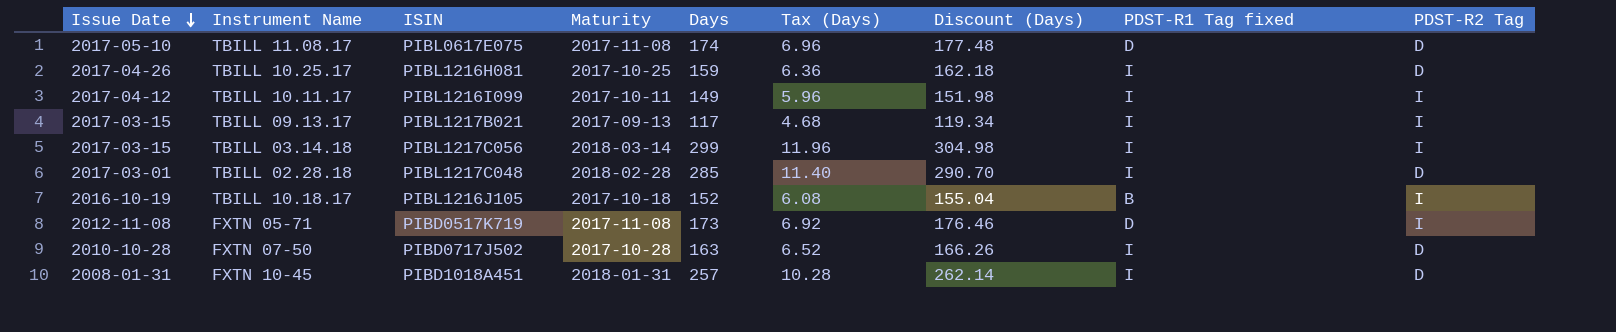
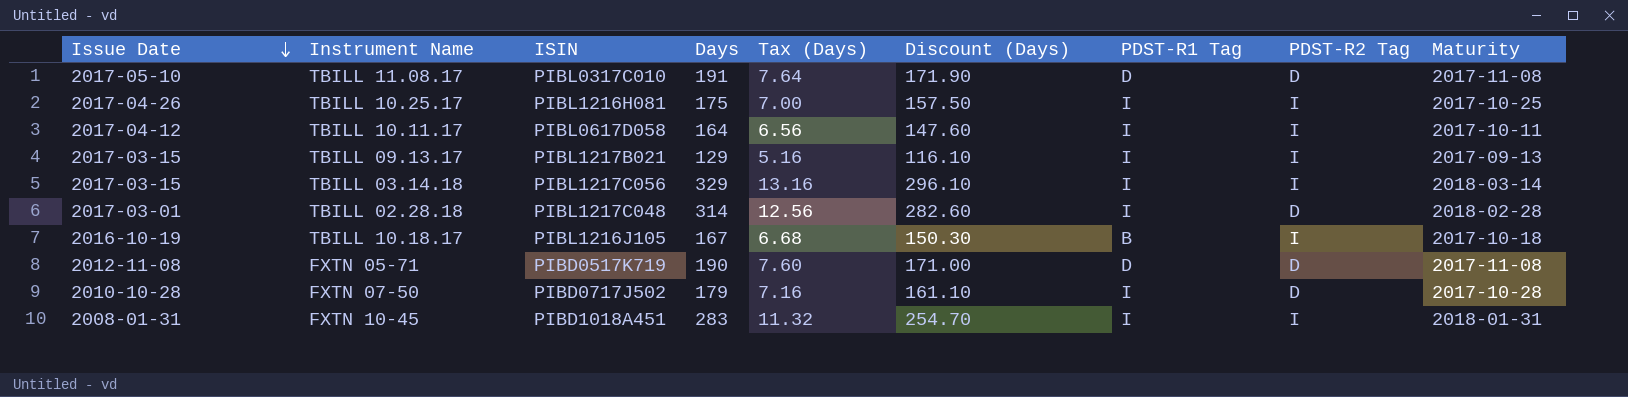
column Discount (Days) | formula: [Days] * 1.02 -> [Days] * 0.9
column name: PDST-R1 Tag fixed -> PDST-R1 Tag
column Maturity | position: 4 -> 9
TBILL 11.08.17 | ISIN: PIBL0617E075 -> PIBL0317C010
TBILL 11.08.17 | Days: 174 -> 191
TBILL 11.08.17 | Tax (Days): 6.96 -> 7.64
TBILL 10.25.17 | Days: 159 -> 175
TBILL 10.25.17 | Tax (Days): 6.36 -> 7.00
TBILL 10.25.17 | PDST-R2 Tag: D -> I
TBILL 10.11.17 | ISIN: PIBL1216I099 -> PIBL0617D058
TBILL 10.11.17 | Days: 149 -> 164
TBILL 10.11.17 | Tax (Days): 5.96 -> 6.56
TBILL 09.13.17 | Days: 117 -> 129
TBILL 09.13.17 | Tax (Days): 4.68 -> 5.16
TBILL 03.14.18 | Days: 299 -> 329
TBILL 03.14.18 | Tax (Days): 11.96 -> 13.16
TBILL 02.28.18 | Days: 285 -> 314
TBILL 02.28.18 | Tax (Days): 11.40 -> 12.56
TBILL 10.18.17 | Days: 152 -> 167
TBILL 10.18.17 | Tax (Days): 6.08 -> 6.68
FXTN 05-71 | Days: 173 -> 190
FXTN 05-71 | Tax (Days): 6.92 -> 7.60
FXTN 05-71 | PDST-R2 Tag: I -> D
FXTN 07-50 | Days: 163 -> 179
FXTN 07-50 | Tax (Days): 6.52 -> 7.16
FXTN 10-45 | Days: 257 -> 283
FXTN 10-45 | Tax (Days): 10.28 -> 11.32
FXTN 10-45 | PDST-R2 Tag: D -> I

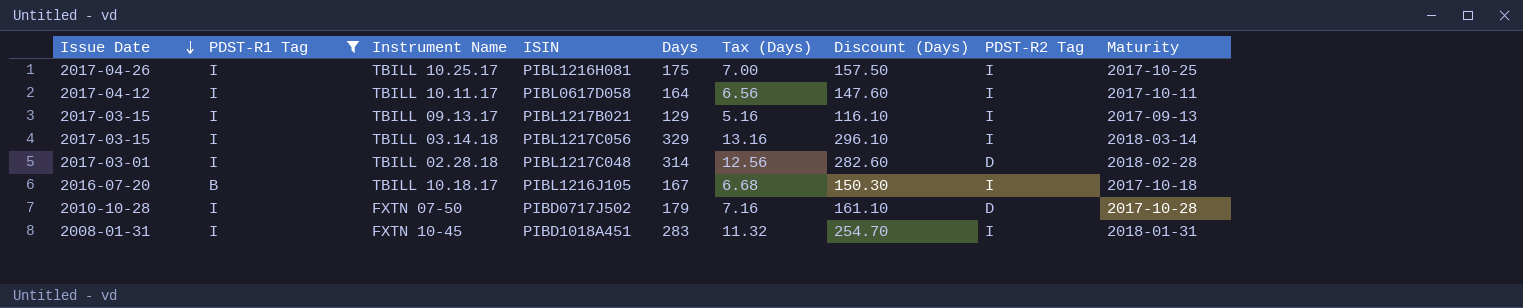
filter: none -> PDST-R1 Tag != D
column PDST-R1 Tag | position: 7 -> 2
TBILL 10.18.17 | Issue Date: 2016-10-19 -> 2016-07-20

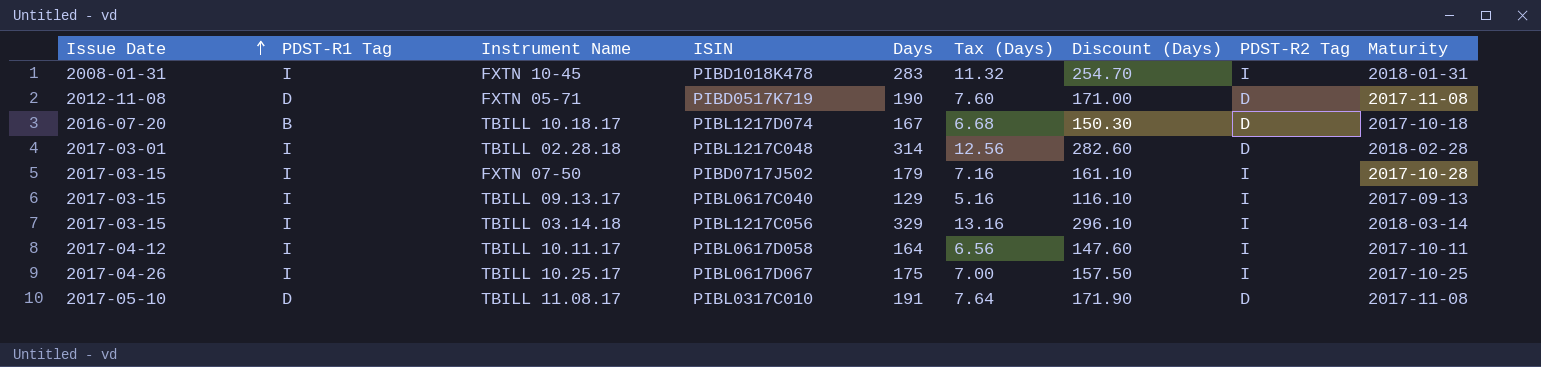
filter: PDST-R1 Tag != D -> none
row order: Issue Date descending -> Issue Date ascending
FXTN 10-45 | ISIN: PIBD1018A451 -> PIBD1018K478
TBILL 10.18.17 | ISIN: PIBL1216J105 -> PIBL1217D074
TBILL 10.18.17 | PDST-R2 Tag: I -> D
FXTN 07-50 | Issue Date: 2010-10-28 -> 2017-03-15
FXTN 07-50 | PDST-R2 Tag: D -> I
TBILL 09.13.17 | ISIN: PIBL1217B021 -> PIBL0617C040
TBILL 10.25.17 | ISIN: PIBL1216H081 -> PIBL0617D067

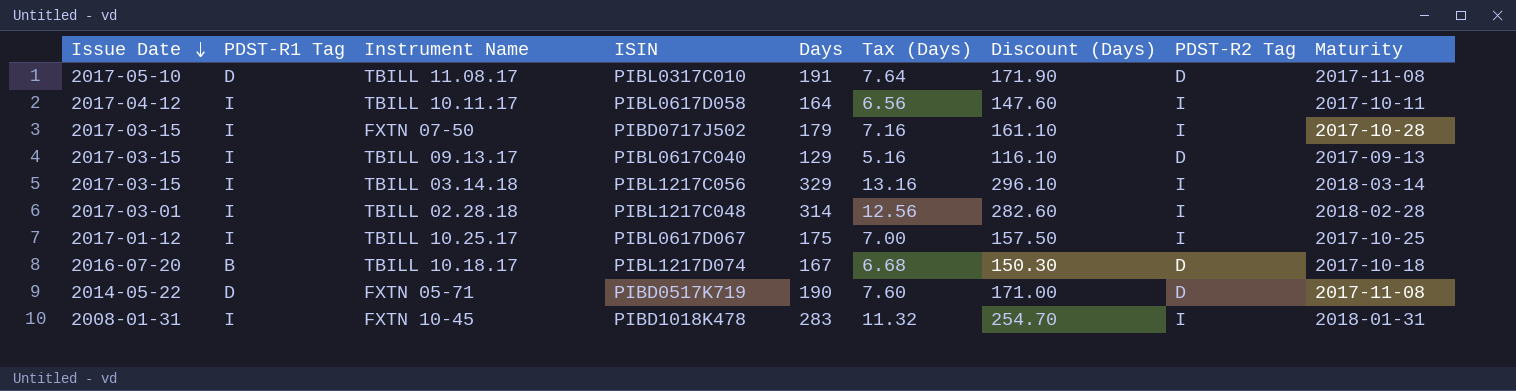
row order: Issue Date ascending -> Issue Date descending
TBILL 09.13.17 | PDST-R2 Tag: I -> D
TBILL 02.28.18 | PDST-R2 Tag: D -> I
TBILL 10.25.17 | Issue Date: 2017-04-26 -> 2017-01-12
FXTN 05-71 | Issue Date: 2012-11-08 -> 2014-05-22

